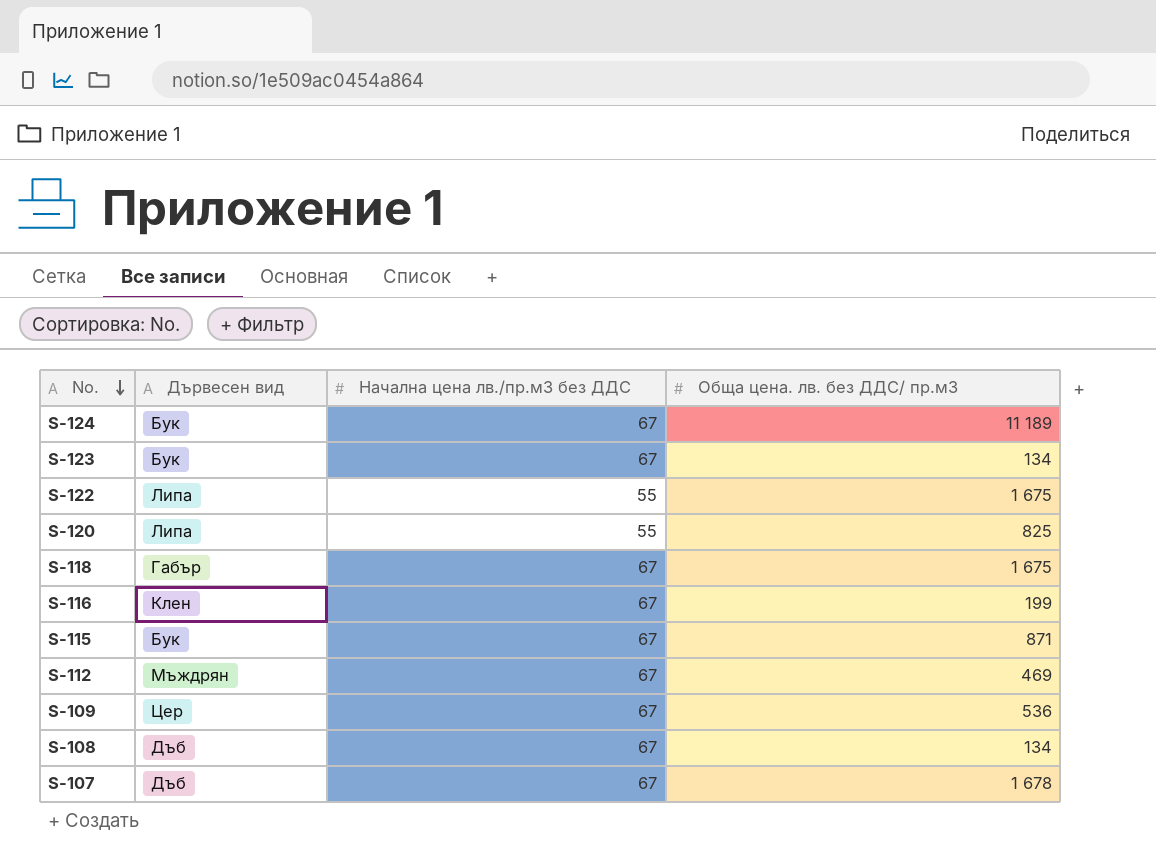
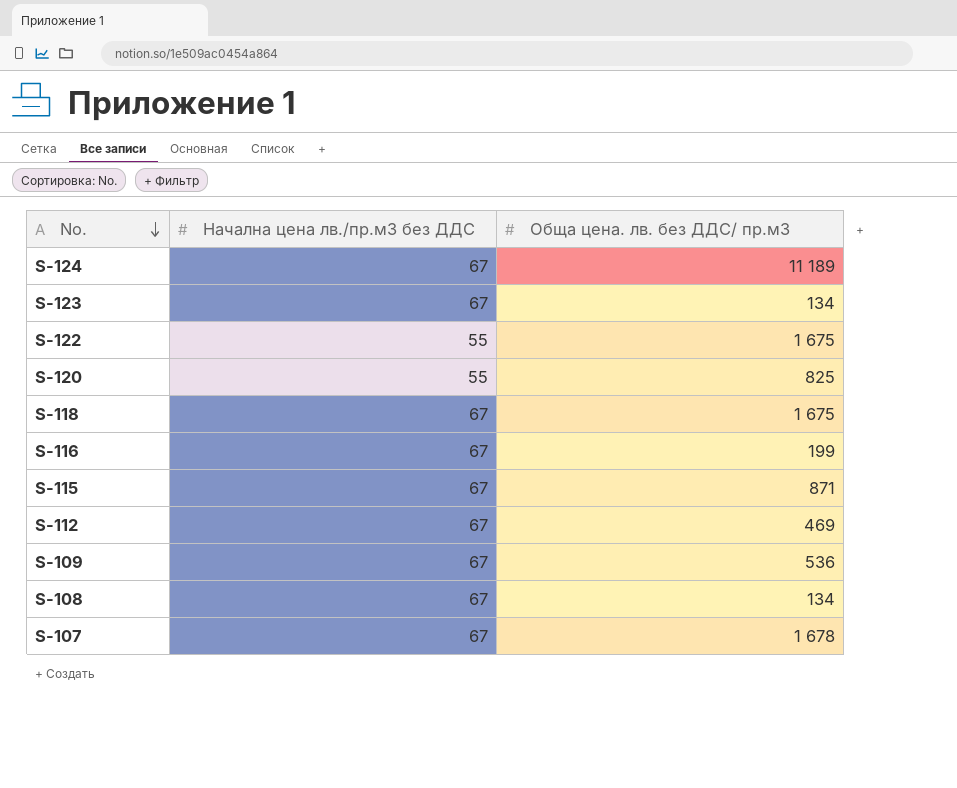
column Дървесен вид | position: 2 -> none

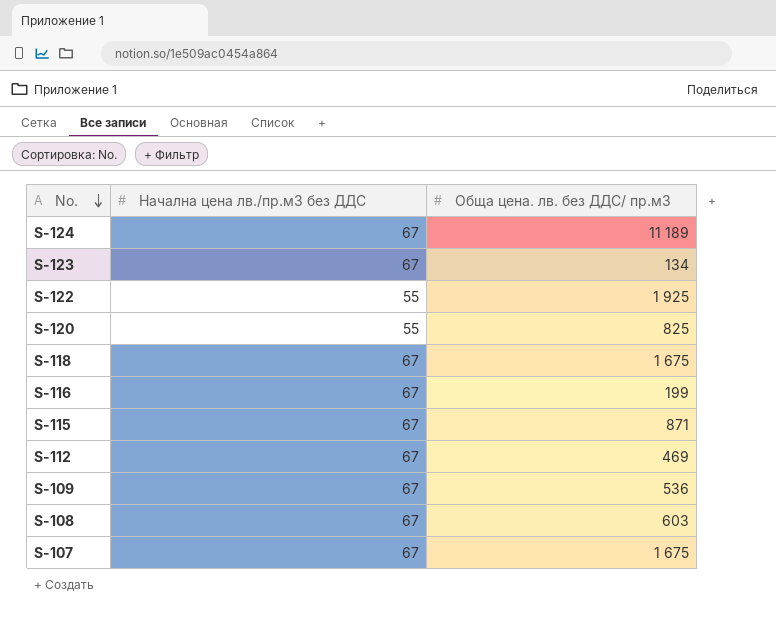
S-122 | Обща цена. лв. без ДДС/ пр.м3: 1 675 -> 1 925
S-108 | Обща цена. лв. без ДДС/ пр.м3: 134 -> 603
S-107 | Обща цена. лв. без ДДС/ пр.м3: 1 678 -> 1 675

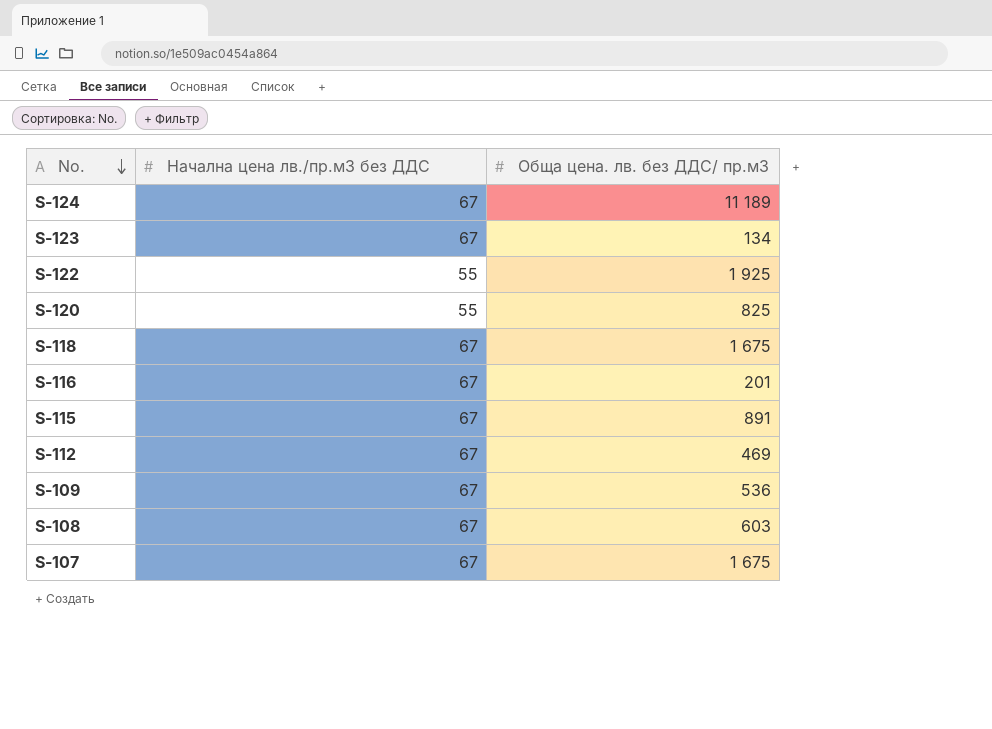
S-116 | Обща цена. лв. без ДДС/ пр.м3: 199 -> 201
S-115 | Обща цена. лв. без ДДС/ пр.м3: 871 -> 891

